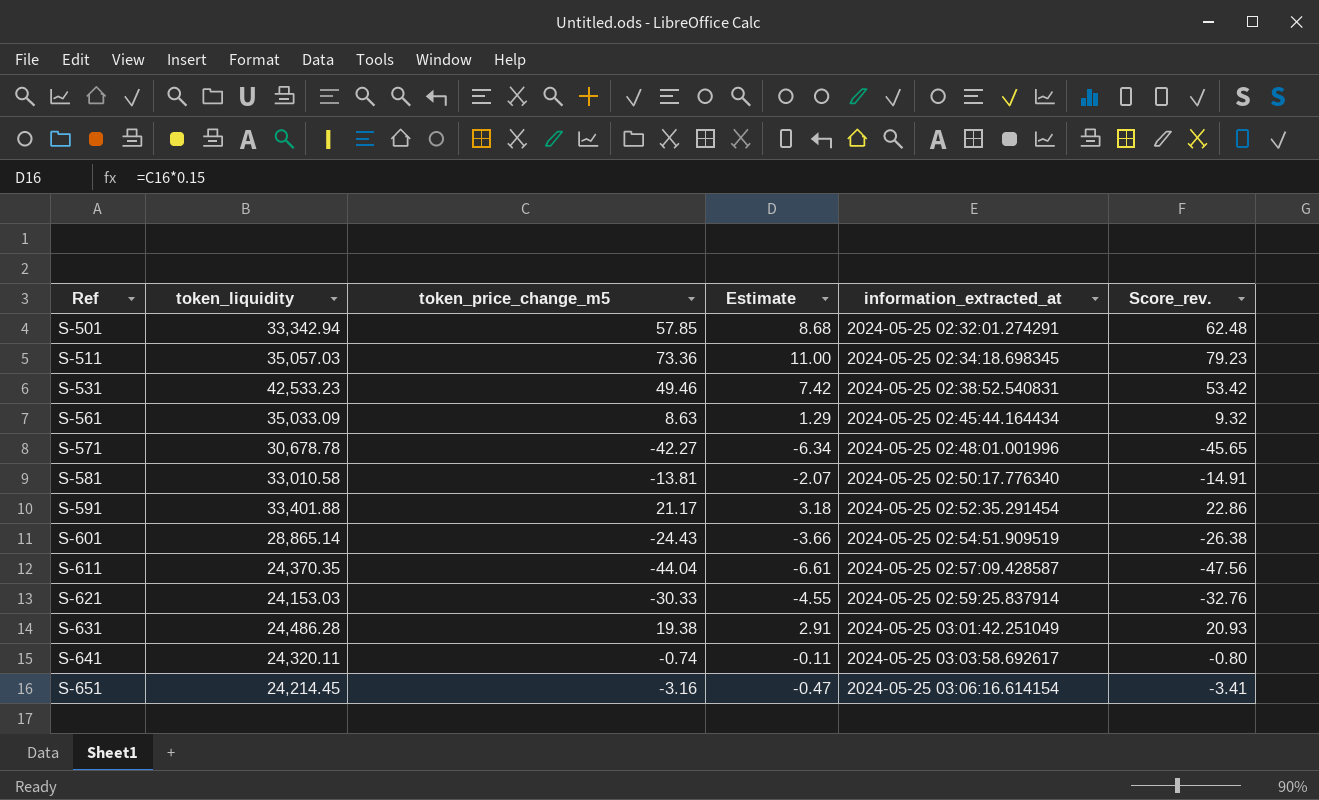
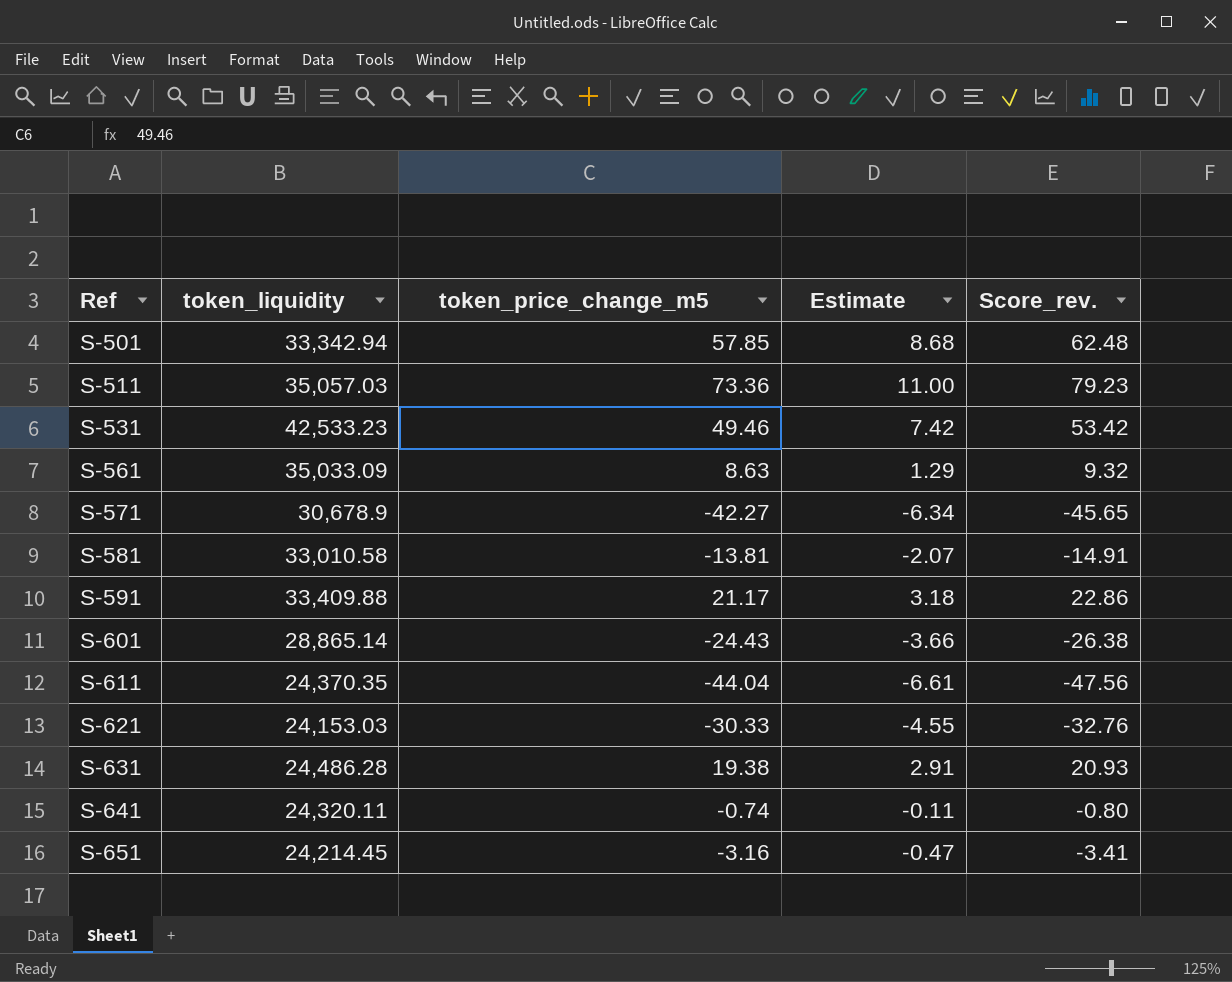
column information_extracted_at | position: 5 -> none
S-571 | token_liquidity: 30,678.78 -> 30,678.9
S-591 | token_liquidity: 33,401.88 -> 33,409.88

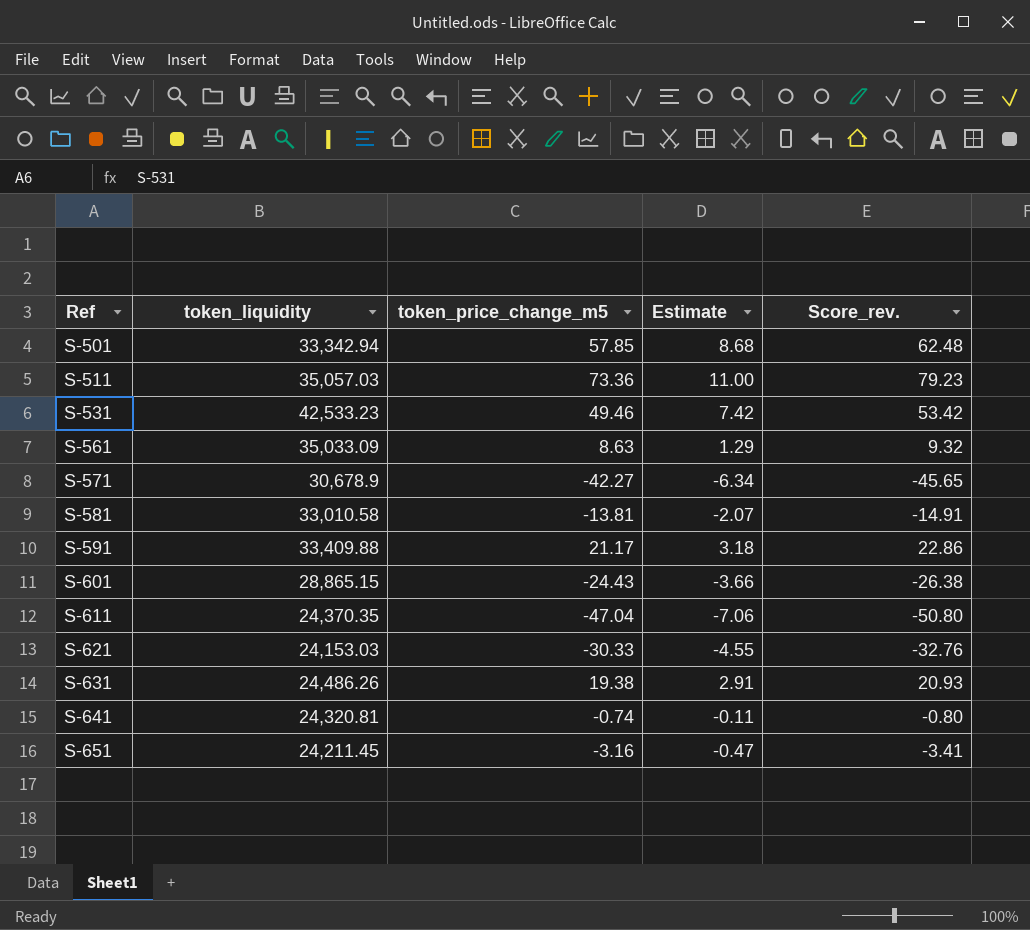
S-601 | token_liquidity: 28,865.14 -> 28,865.15
S-611 | token_price_change_m5: -44.04 -> -47.04
S-611 | Estimate: -6.61 -> -7.06
S-611 | Score_rev.: -47.56 -> -50.80
S-631 | token_liquidity: 24,486.28 -> 24,486.26
S-641 | token_liquidity: 24,320.11 -> 24,320.81
S-651 | token_liquidity: 24,214.45 -> 24,211.45

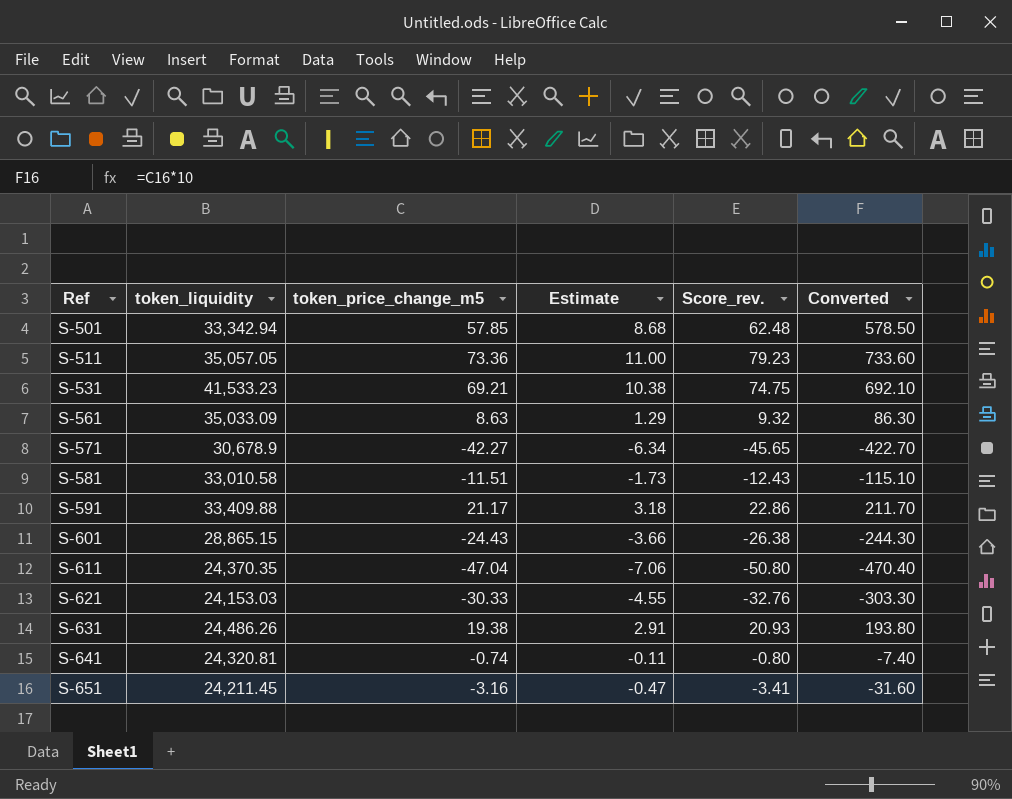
column Converted | formula: none -> [token_price_change_m5] * 10
S-511 | token_liquidity: 35,057.03 -> 35,057.05
S-531 | token_liquidity: 42,533.23 -> 41,533.23
S-531 | token_price_change_m5: 49.46 -> 69.21
S-531 | Estimate: 7.42 -> 10.38
S-531 | Score_rev.: 53.42 -> 74.75
S-581 | token_price_change_m5: -13.81 -> -11.51
S-581 | Estimate: -2.07 -> -1.73
S-581 | Score_rev.: -14.91 -> -12.43

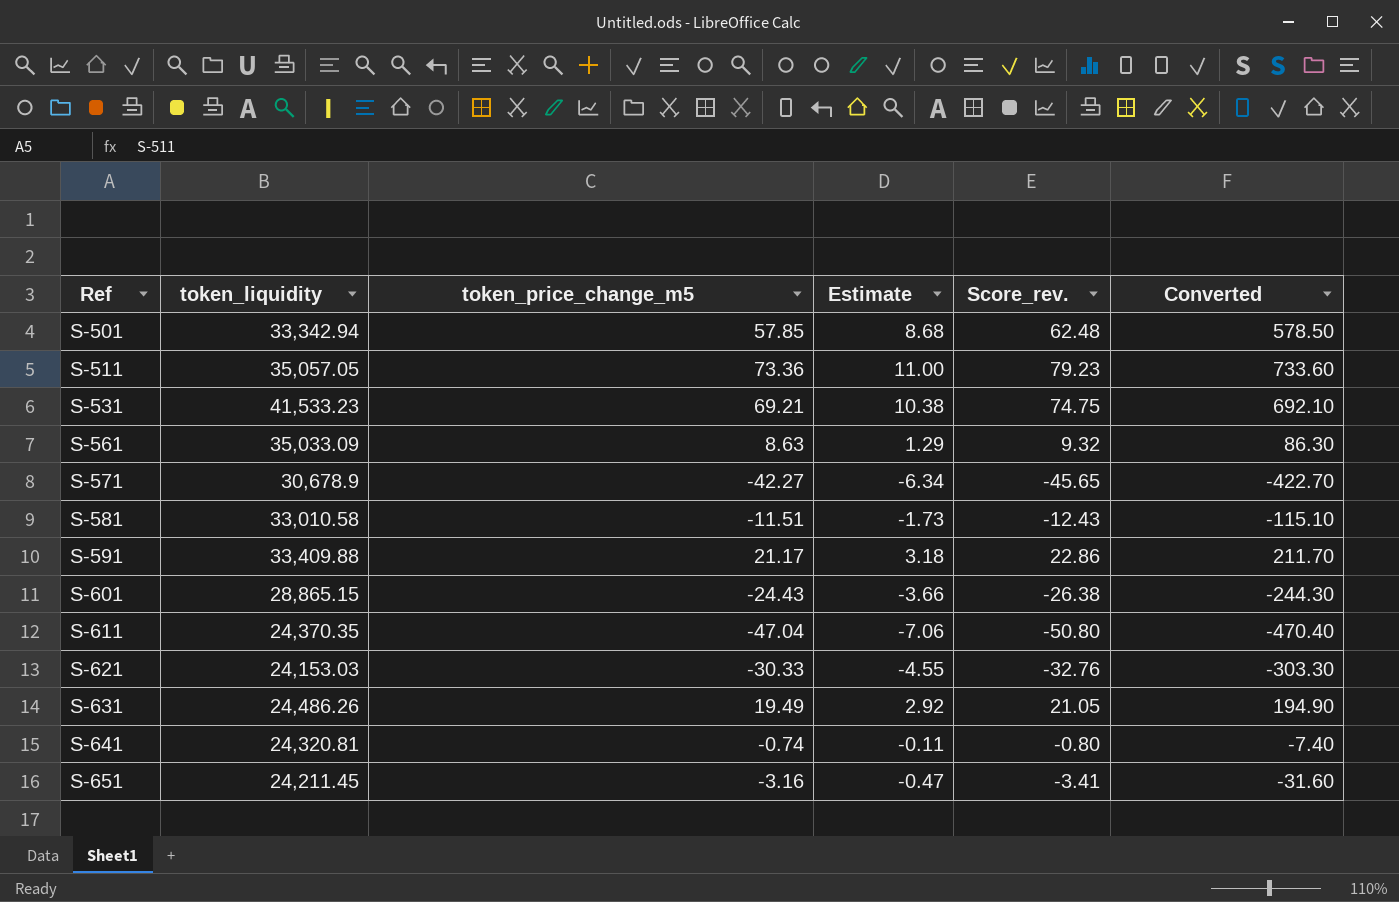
S-631 | token_price_change_m5: 19.38 -> 19.49
S-631 | Estimate: 2.91 -> 2.92
S-631 | Score_rev.: 20.93 -> 21.05
S-631 | Converted: 193.80 -> 194.90

